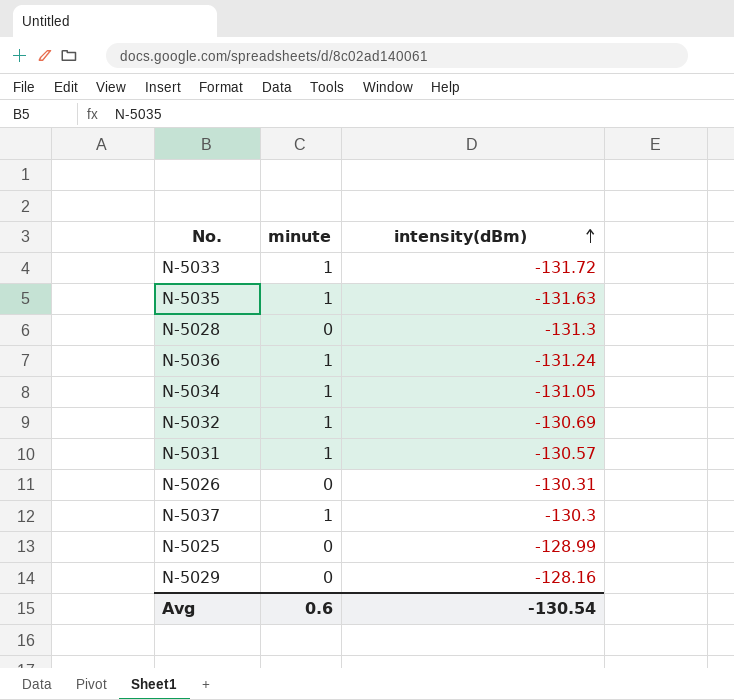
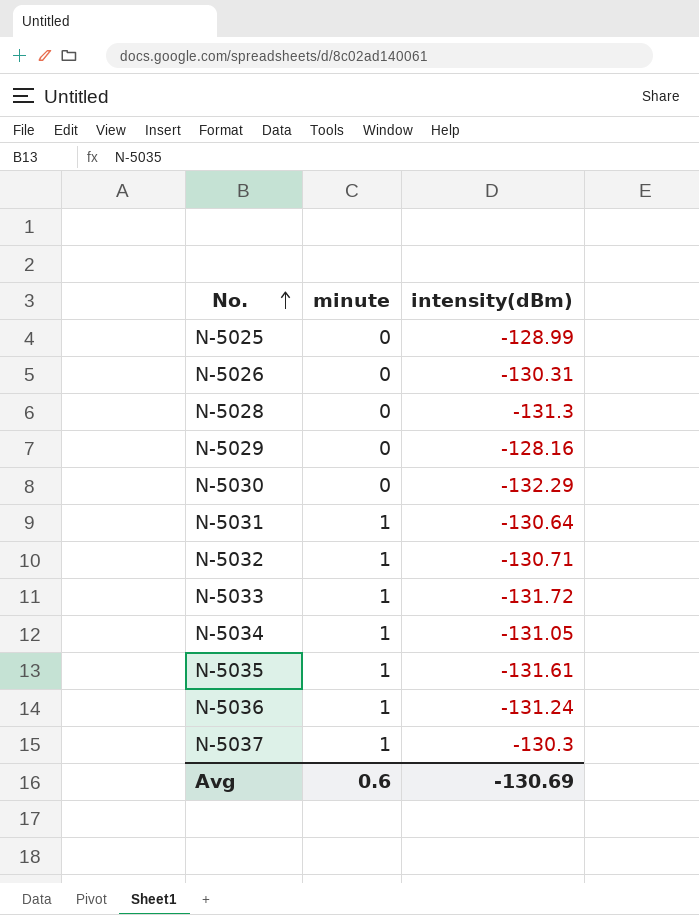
row order: intensity(dBm) ascending -> No. ascending
row N-5030: none -> 0 | -132.29
N-5031 | intensity(dBm): -130.57 -> -130.64
N-5032 | intensity(dBm): -130.69 -> -130.71
N-5035 | intensity(dBm): -131.63 -> -131.61
Avg | intensity(dBm): -130.54 -> -130.69

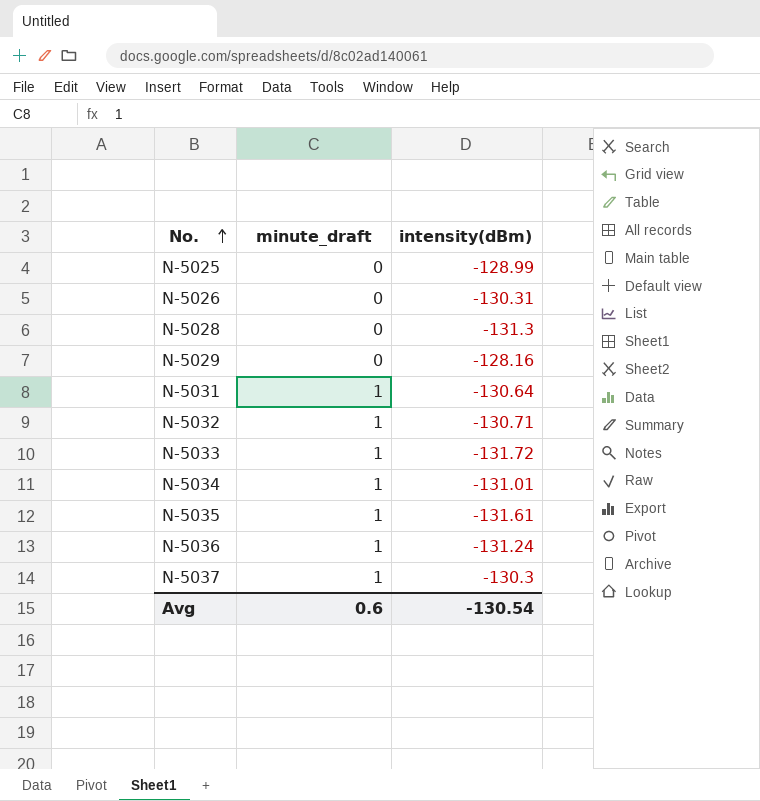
column name: minute -> minute_draft
row N-5030: 0 | -132.29 -> none
N-5034 | intensity(dBm): -131.05 -> -131.01
Avg | intensity(dBm): -130.69 -> -130.54

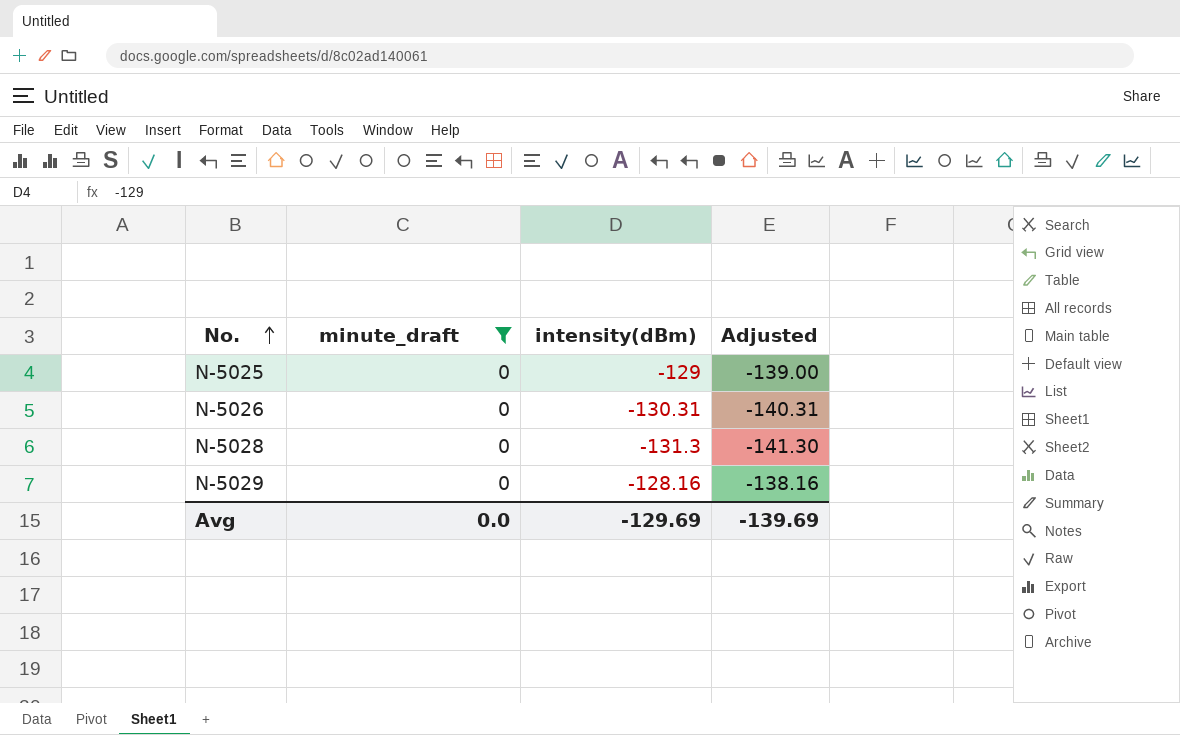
filter: none -> minute_draft = 0
column Adjusted | formula: none -> [intensity(dBm)] - 10
N-5025 | intensity(dBm): -128.99 -> -129
Avg | minute_draft: 0.6 -> 0.0
Avg | intensity(dBm): -130.54 -> -129.69

